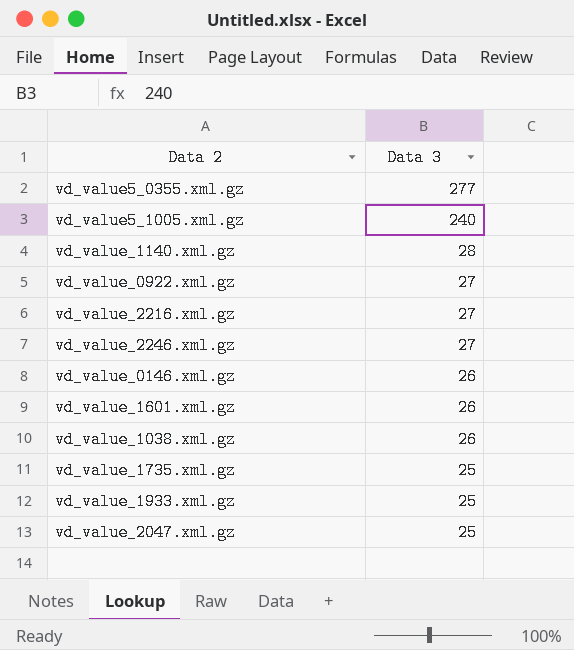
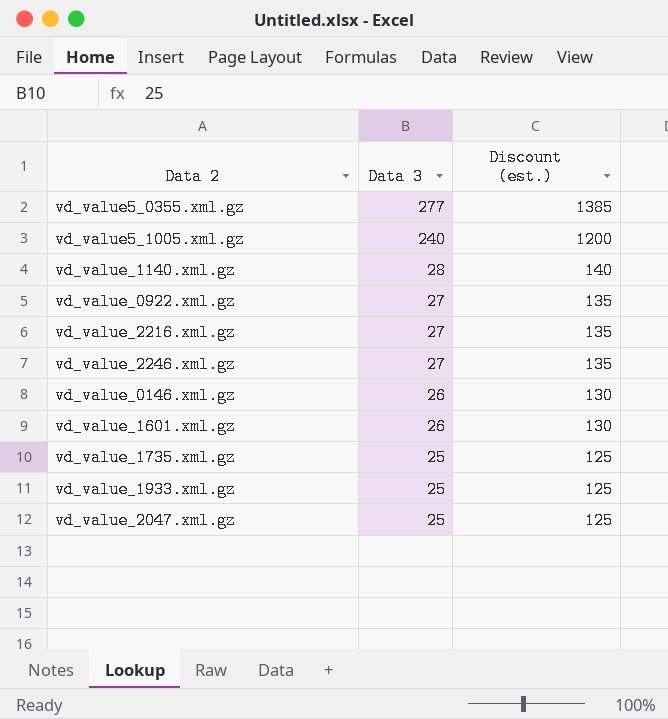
column Discount (est.) | formula: none -> [Data 3] * 5
row vd_value_1038.xml.gz: 26 -> none

